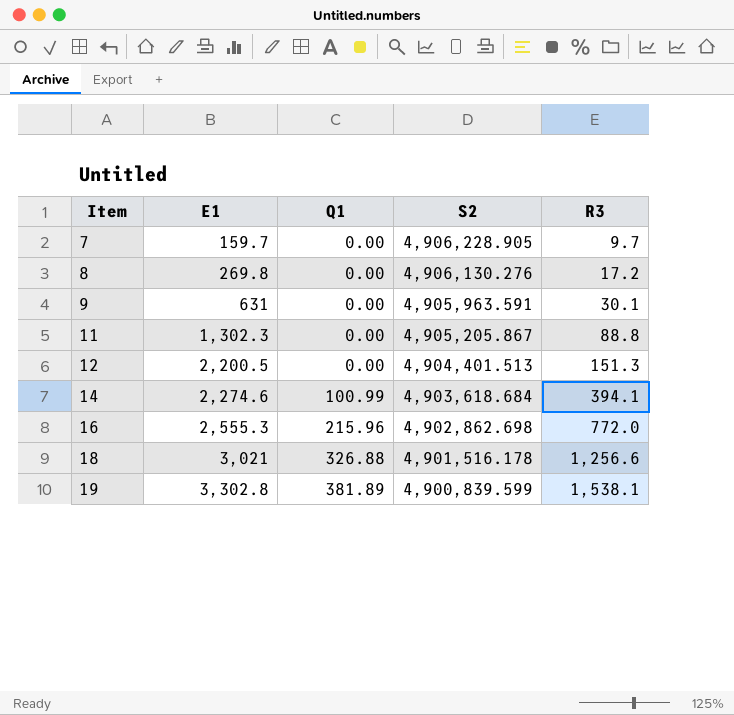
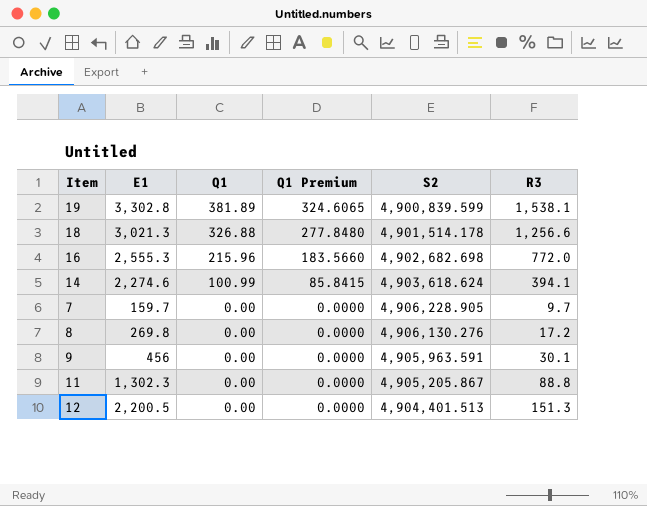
row order: Item ascending -> Q1 descending
column Q1 Premium | formula: none -> [Q1] * 0.85
18 | E1: 3,021 -> 3,021.3
18 | S2: 4,901,516.178 -> 4,901,514.178
16 | S2: 4,902,862.698 -> 4,902,682.698
14 | S2: 4,903,618.684 -> 4,903,618.624
9 | E1: 631 -> 456

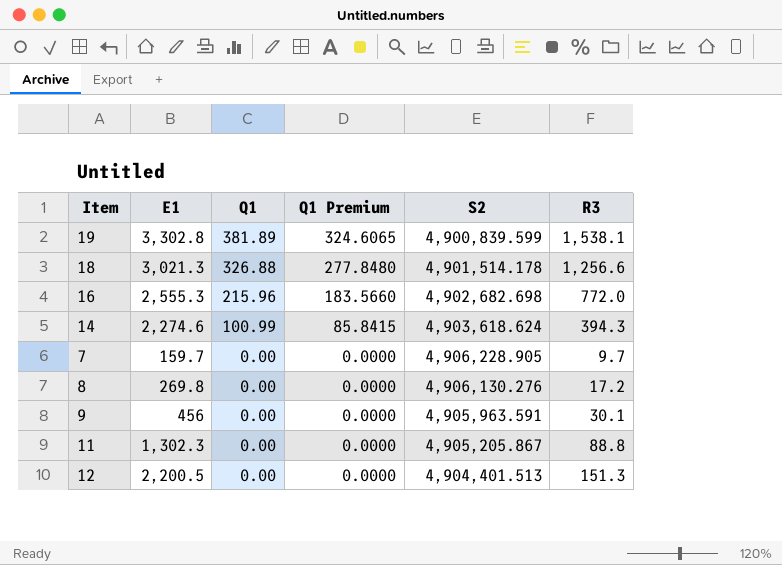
14 | R3: 394.1 -> 394.3

